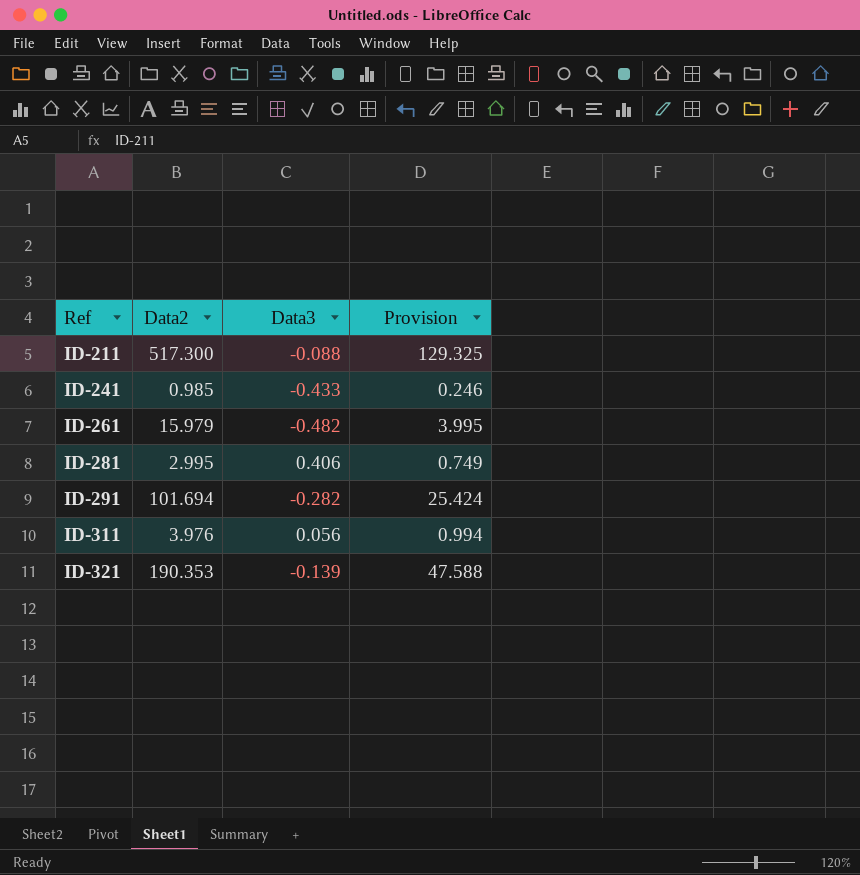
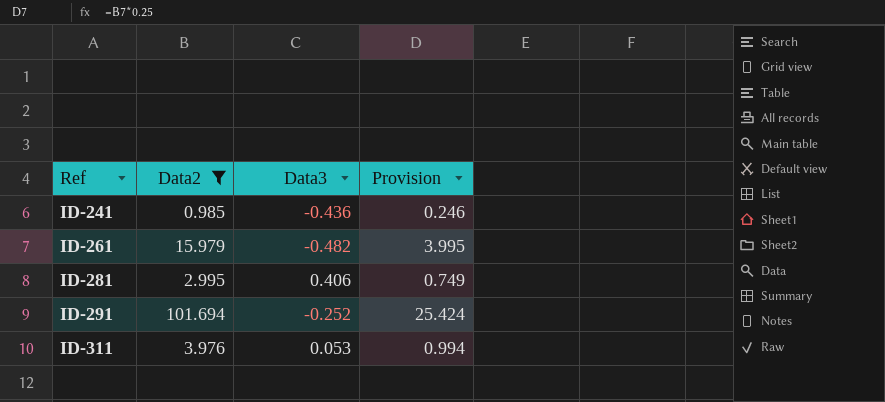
filter: none -> Data2 <= 101.694
ID-241 | Data3: -0.433 -> -0.436
ID-291 | Data3: -0.282 -> -0.252
ID-311 | Data3: 0.056 -> 0.053

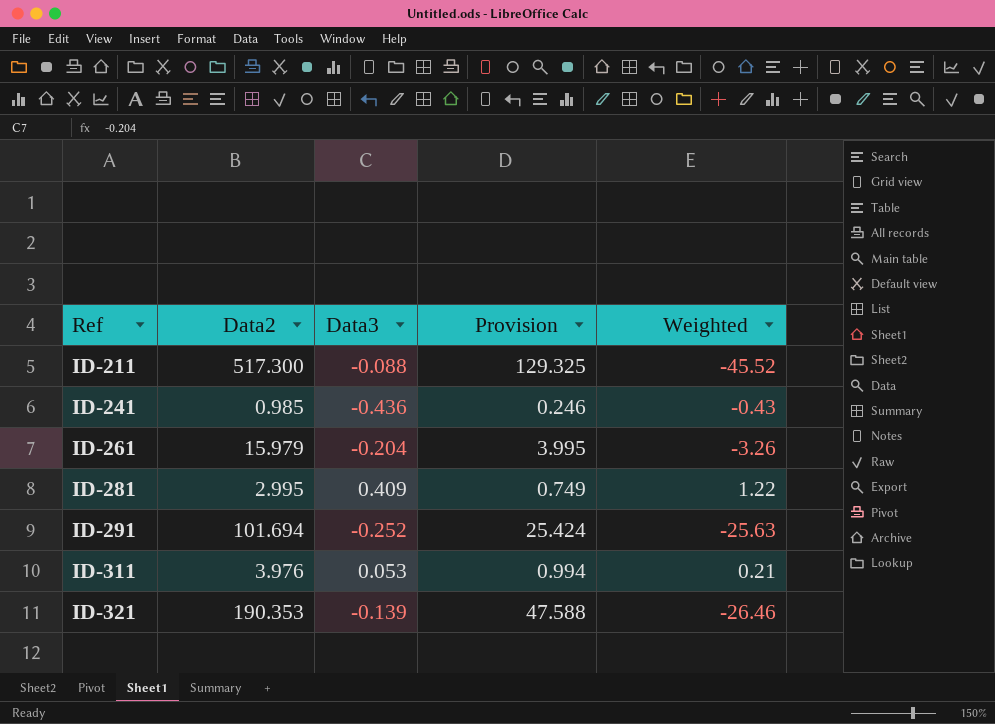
filter: Data2 <= 101.694 -> none
column Weighted | formula: none -> [Data2] * [Data3]
ID-261 | Data3: -0.482 -> -0.204
ID-281 | Data3: 0.406 -> 0.409

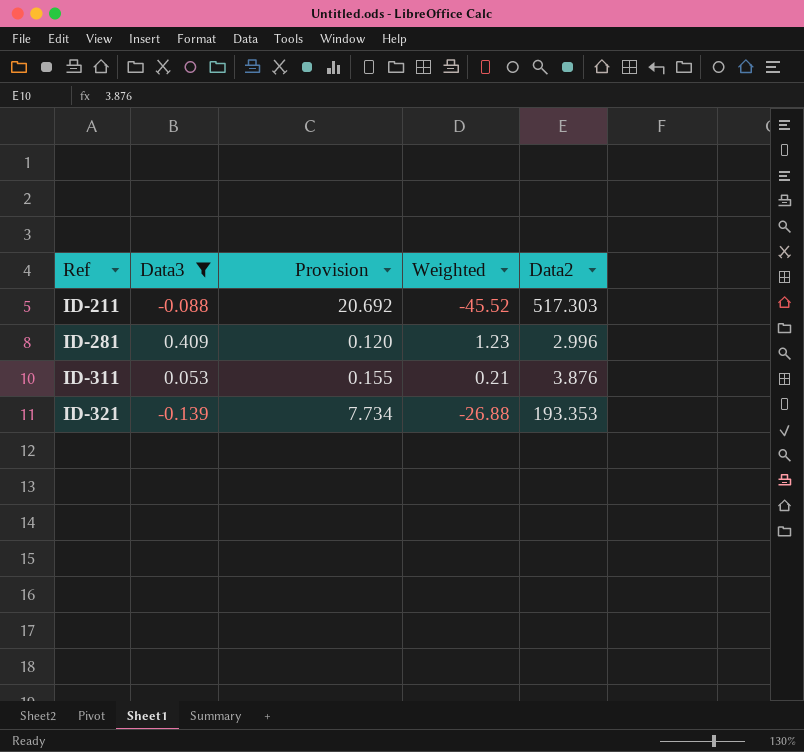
filter: none -> Data3 >= -0.139
column Provision | formula: [Data2] * 0.25 -> [Data2] * 0.04
column Data2 | position: 2 -> 5
ID-211 | Data2: 517.300 -> 517.303
ID-281 | Weighted: 1.22 -> 1.23
ID-281 | Data2: 2.995 -> 2.996
ID-311 | Data2: 3.976 -> 3.876
ID-321 | Weighted: -26.46 -> -26.88
ID-321 | Data2: 190.353 -> 193.353

